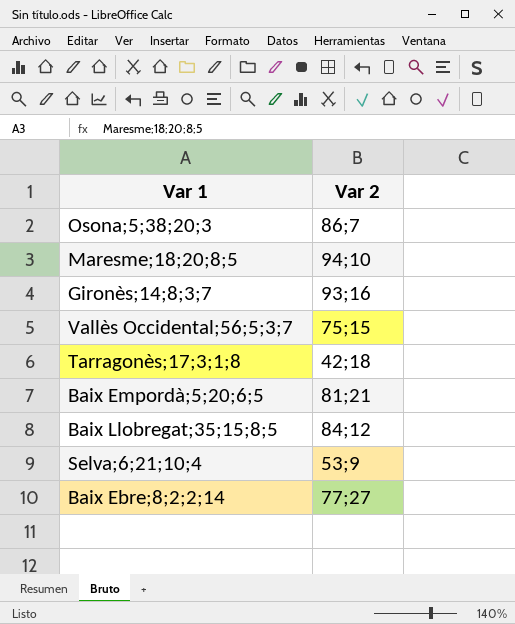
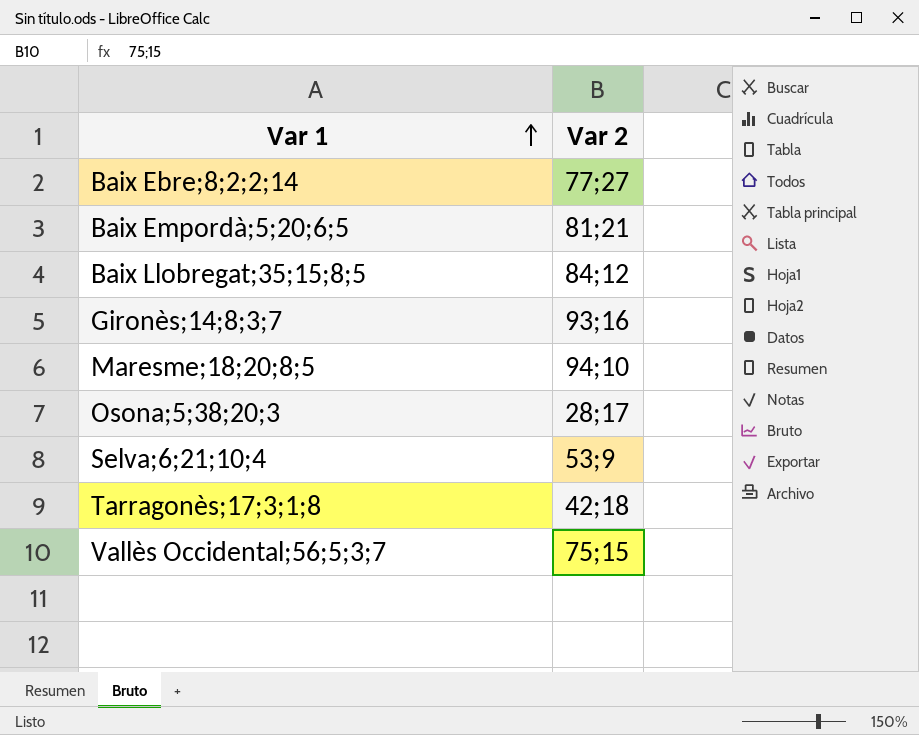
row order: none -> Var 1 ascending
Osona;5;38;20;3 | Var 2: 86;7 -> 28;17

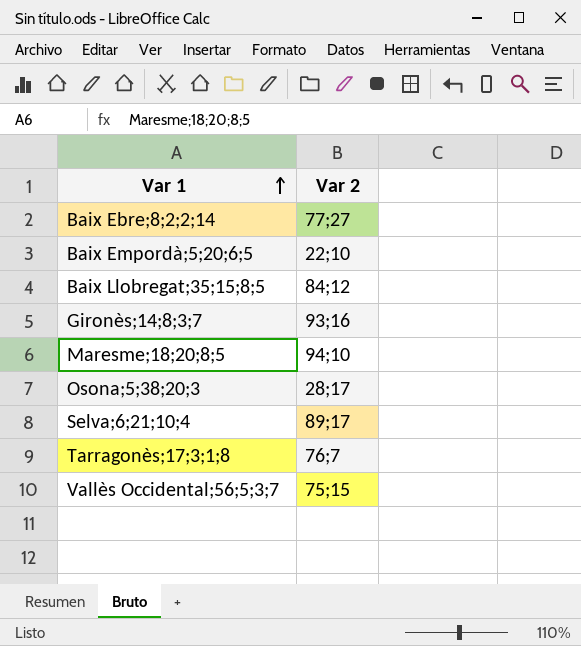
Baix Empordà;5;20;6;5 | Var 2: 81;21 -> 22;10
Selva;6;21;10;4 | Var 2: 53;9 -> 89;17
Tarragonès;17;3;1;8 | Var 2: 42;18 -> 76;7

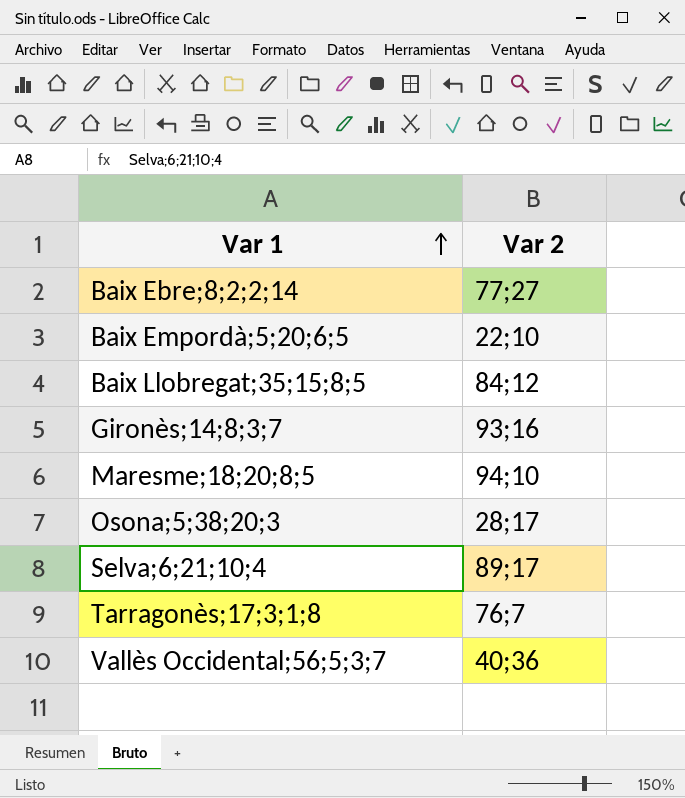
Vallès Occidental;56;5;3;7 | Var 2: 75;15 -> 40;36

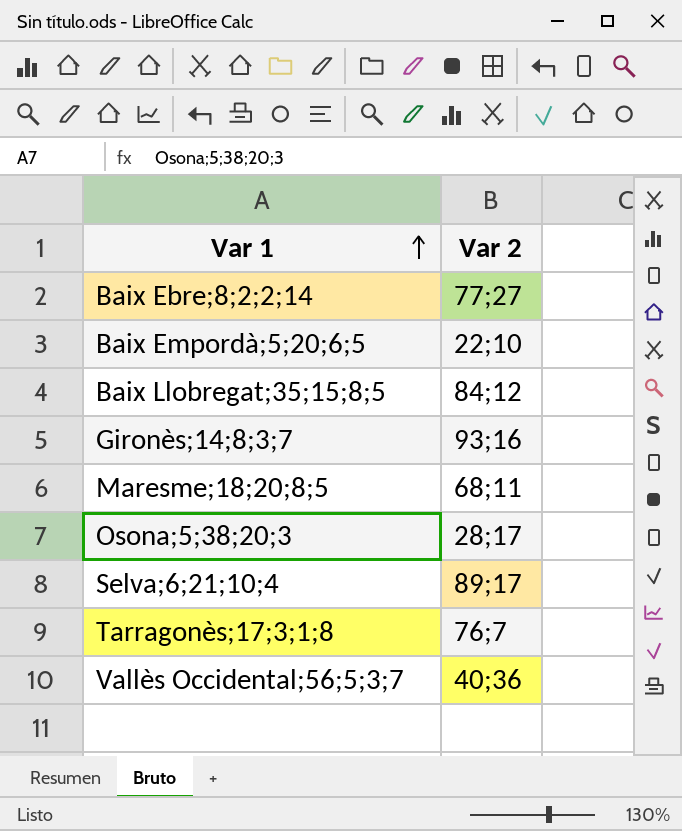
Maresme;18;20;8;5 | Var 2: 94;10 -> 68;11

